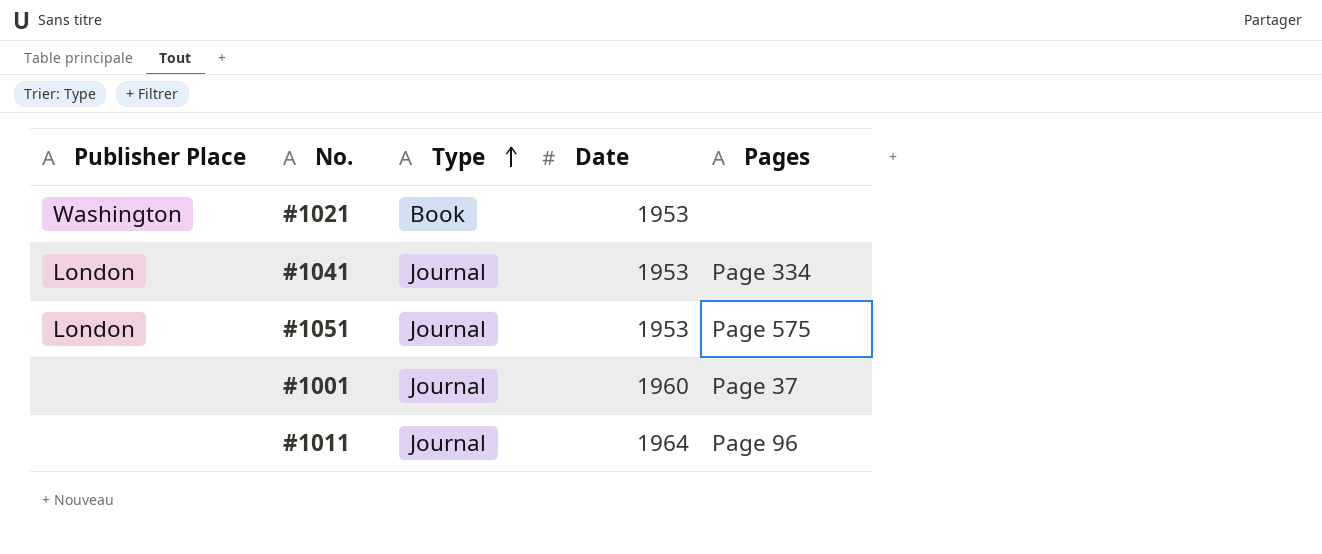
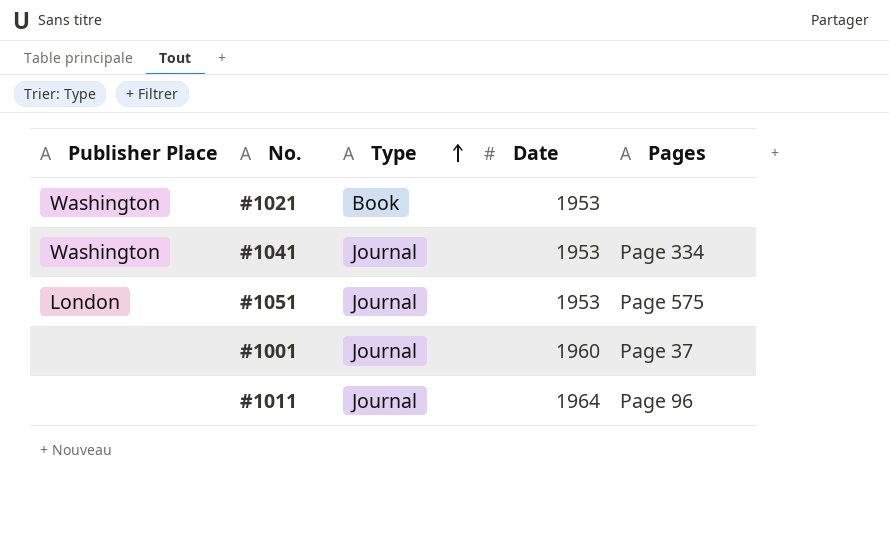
#1041 | Publisher Place: London -> Washington

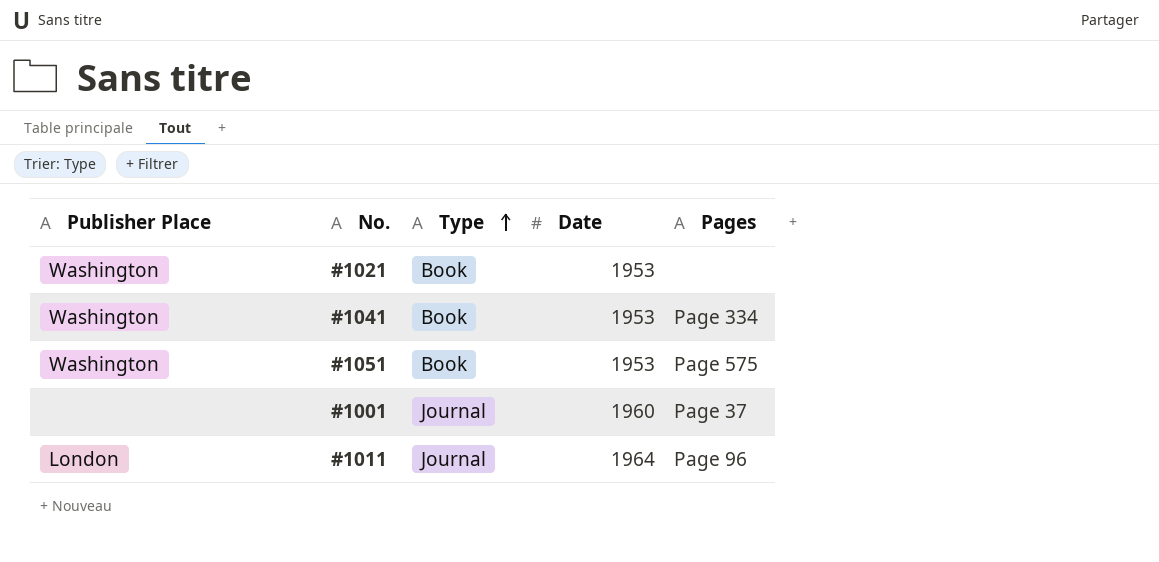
#1041 | Type: Journal -> Book
#1051 | Publisher Place: London -> Washington
#1051 | Type: Journal -> Book
#1011 | Publisher Place: none -> London

